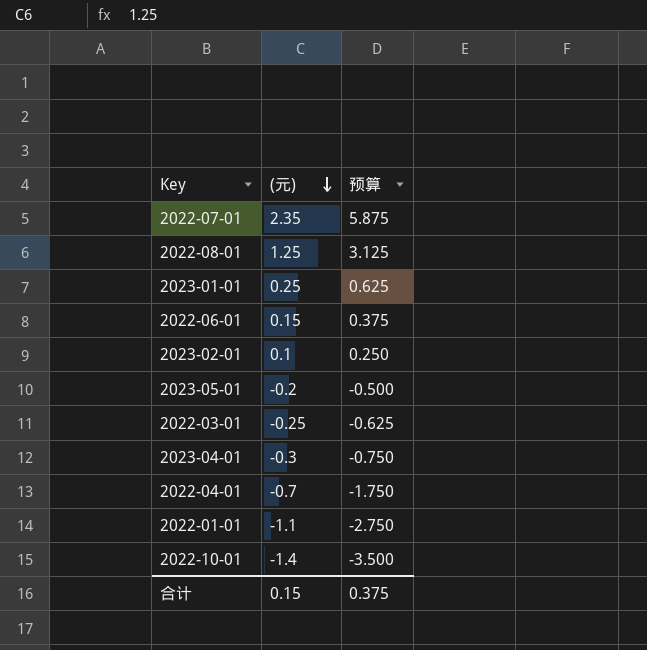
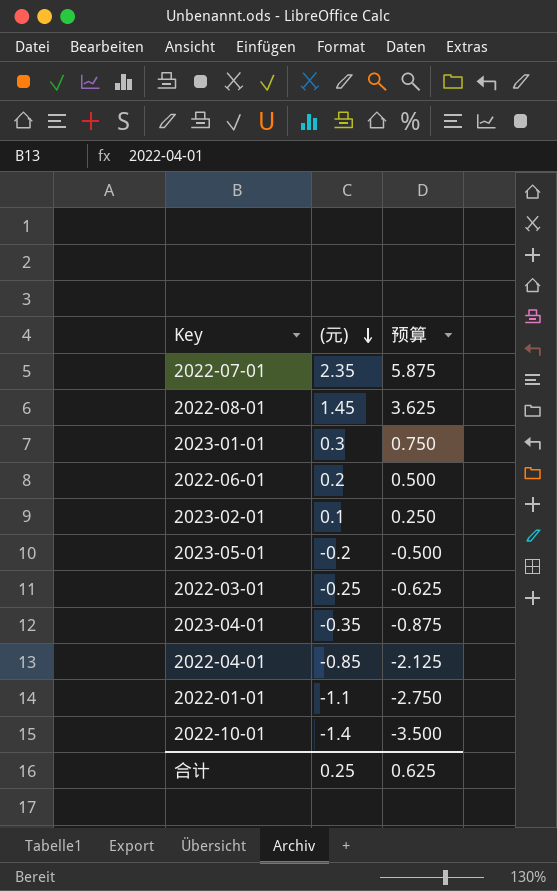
2022-08-01 | (元): 1.25 -> 1.45
2022-08-01 | 预算: 3.125 -> 3.625
2023-01-01 | (元): 0.25 -> 0.3
2023-01-01 | 预算: 0.625 -> 0.750
2022-06-01 | (元): 0.15 -> 0.2
2022-06-01 | 预算: 0.375 -> 0.500
2023-04-01 | (元): -0.3 -> -0.35
2023-04-01 | 预算: -0.750 -> -0.875
2022-04-01 | (元): -0.7 -> -0.85
2022-04-01 | 预算: -1.750 -> -2.125
合计 | (元): 0.15 -> 0.25
合计 | 预算: 0.375 -> 0.625

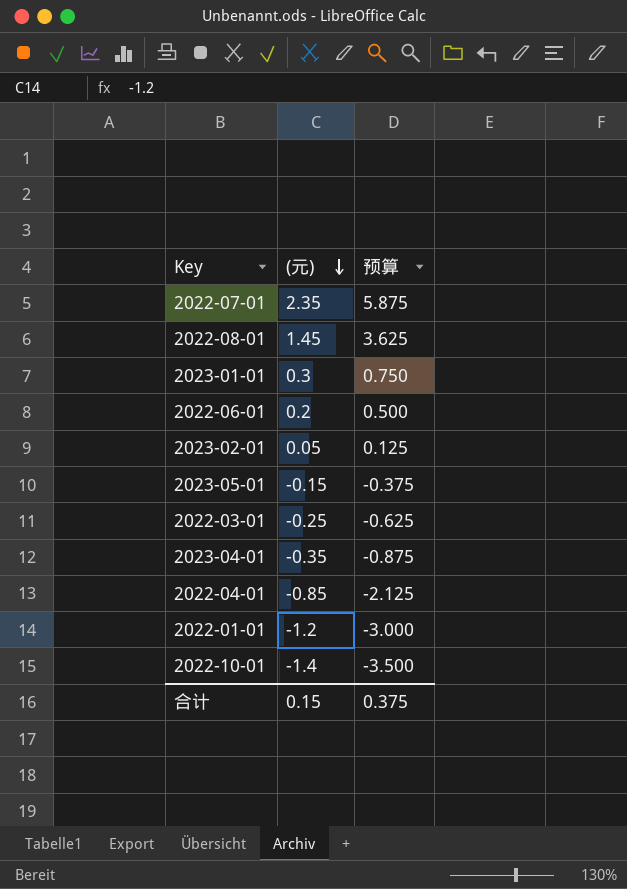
2023-02-01 | (元): 0.1 -> 0.05
2023-02-01 | 预算: 0.250 -> 0.125
2023-05-01 | (元): -0.2 -> -0.15
2023-05-01 | 预算: -0.500 -> -0.375
2022-01-01 | (元): -1.1 -> -1.2
2022-01-01 | 预算: -2.750 -> -3.000
合计 | (元): 0.25 -> 0.15
合计 | 预算: 0.625 -> 0.375

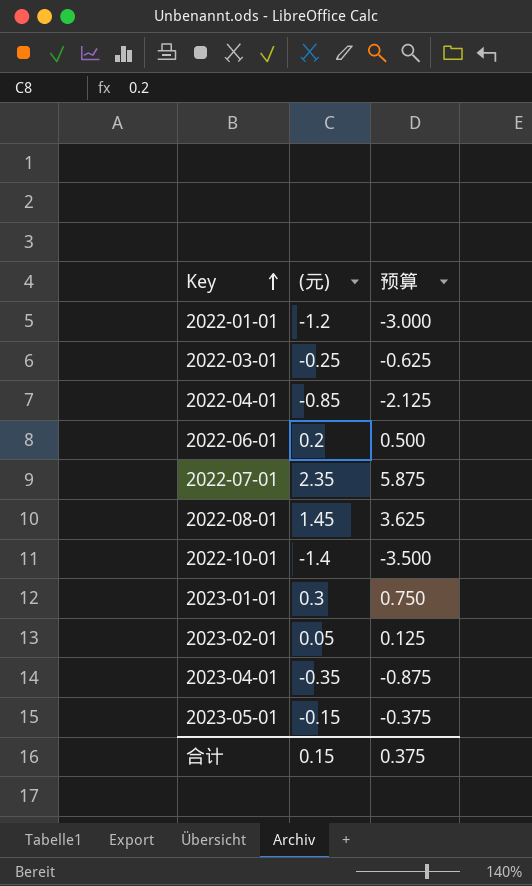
row order: (元) descending -> Key ascending

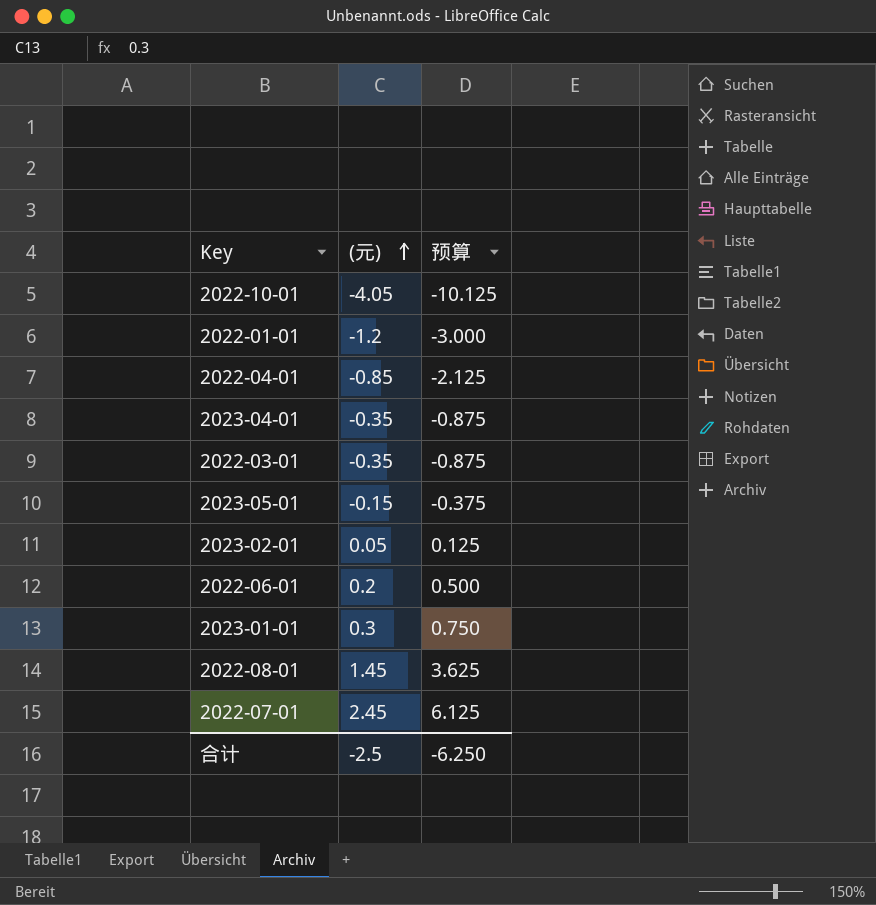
row order: Key ascending -> (元) ascending
2022-10-01 | (元): -1.4 -> -4.05
2022-10-01 | 预算: -3.500 -> -10.125
2022-03-01 | (元): -0.25 -> -0.35
2022-03-01 | 预算: -0.625 -> -0.875
2022-07-01 | (元): 2.35 -> 2.45
2022-07-01 | 预算: 5.875 -> 6.125
合计 | (元): 0.15 -> -2.5
合计 | 预算: 0.375 -> -6.250

